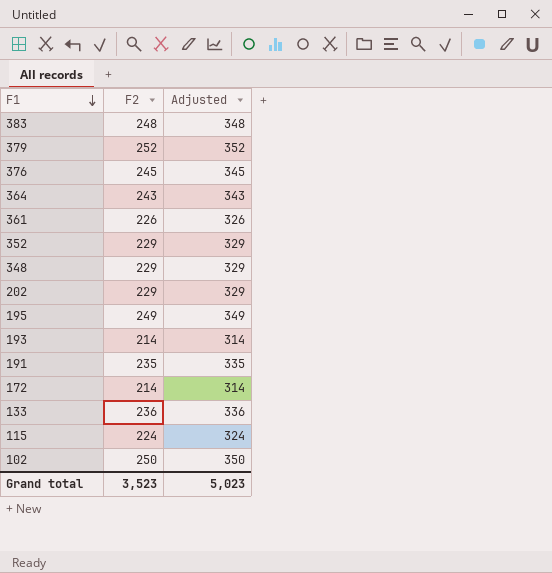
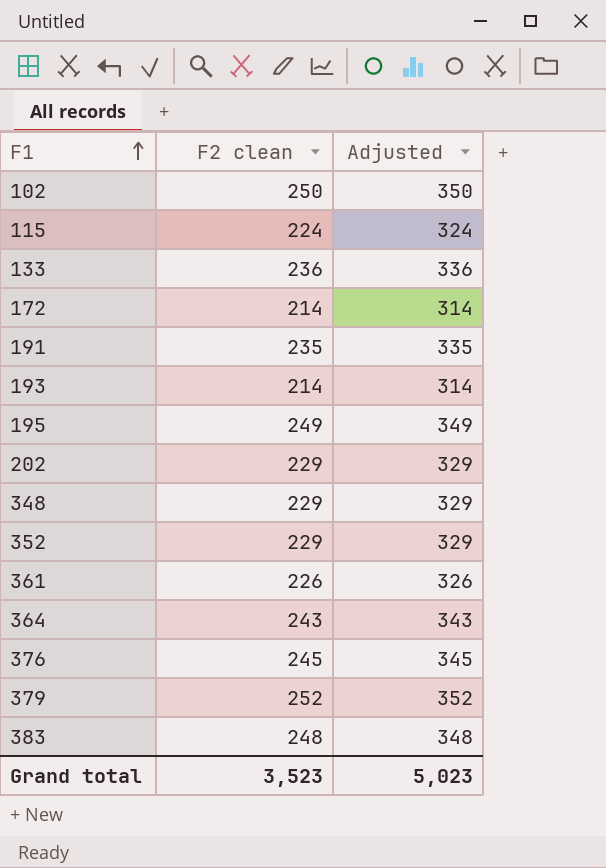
row order: F1 descending -> F1 ascending
column name: F2 -> F2 clean

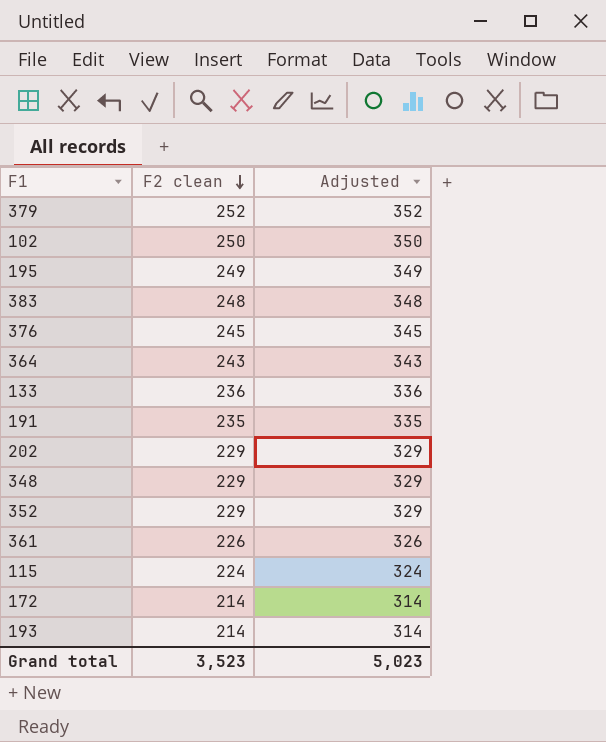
row order: F1 ascending -> F2 clean descending

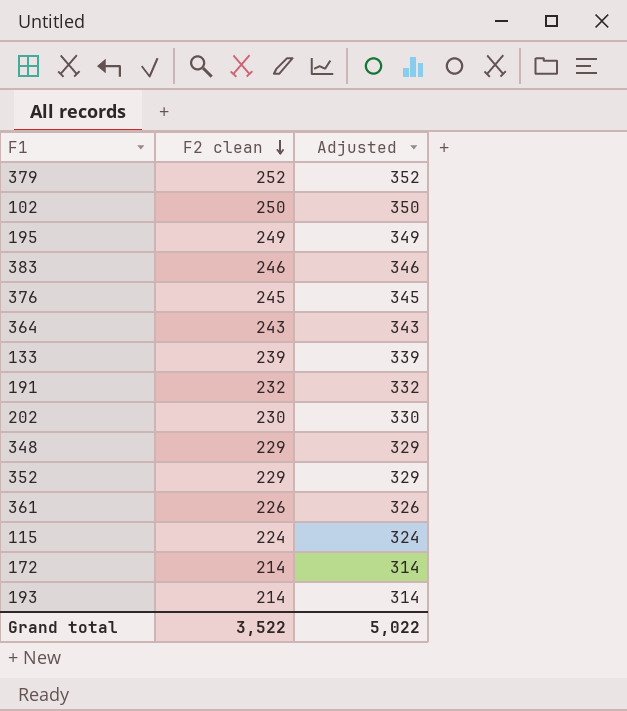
383 | F2 clean: 248 -> 246
383 | Adjusted: 348 -> 346
133 | F2 clean: 236 -> 239
133 | Adjusted: 336 -> 339
191 | F2 clean: 235 -> 232
191 | Adjusted: 335 -> 332
202 | F2 clean: 229 -> 230
202 | Adjusted: 329 -> 330
Grand total | F2 clean: 3,523 -> 3,522
Grand total | Adjusted: 5,023 -> 5,022

